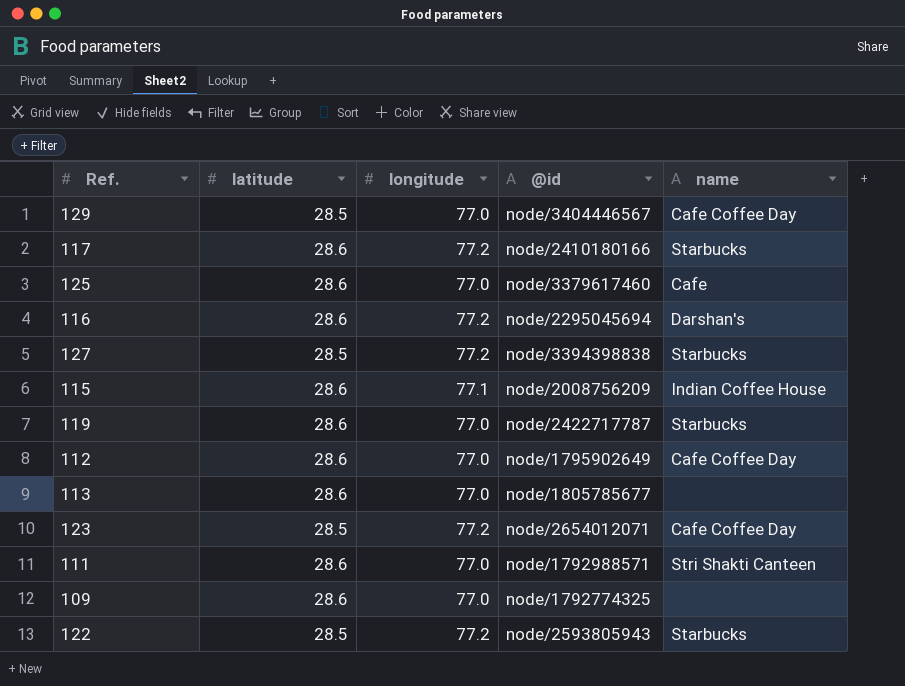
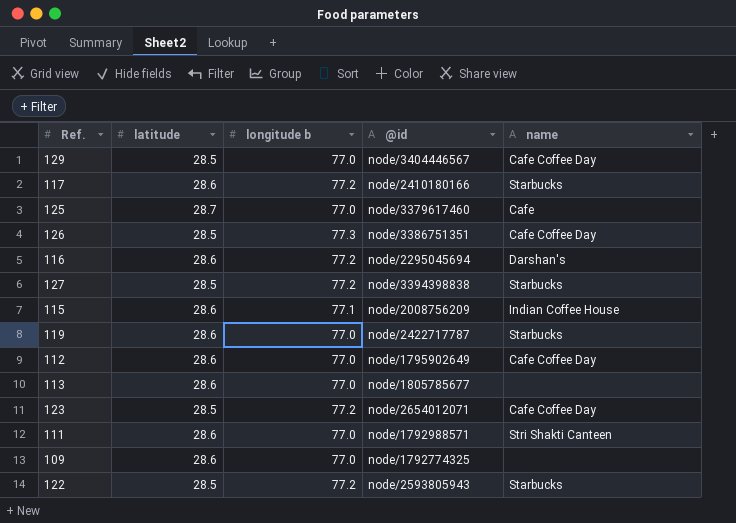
column name: longitude -> longitude b
125 | latitude: 28.6 -> 28.7
row 126: none -> 28.5 | 77.3 | node/3386751351 | Cafe Coffee Day

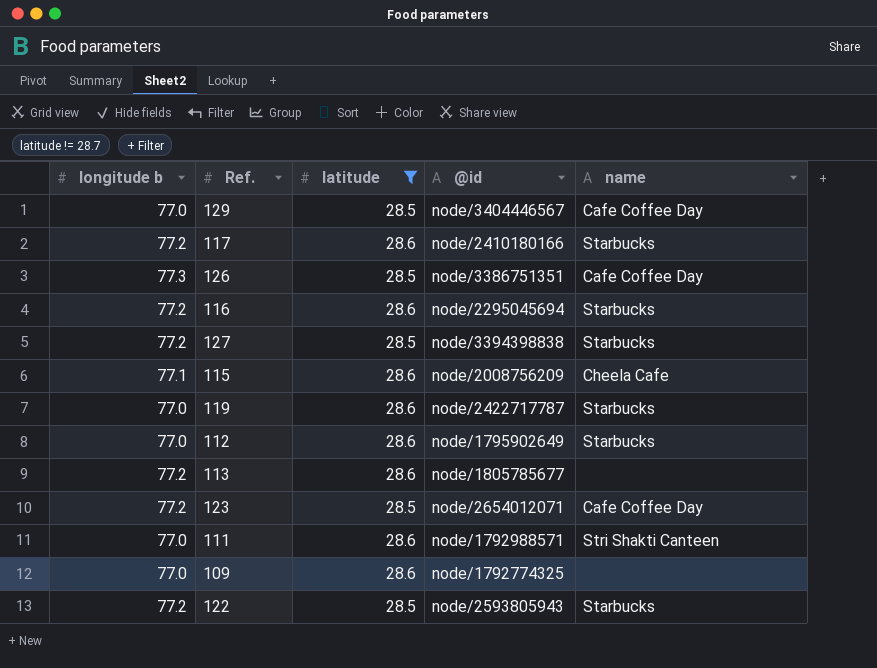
filter: none -> latitude != 28.7
column longitude b | position: 3 -> 1
116 | name: Darshan's -> Starbucks
115 | name: Indian Coffee House -> Cheela Cafe
112 | name: Cafe Coffee Day -> Starbucks
113 | longitude b: 77.0 -> 77.2

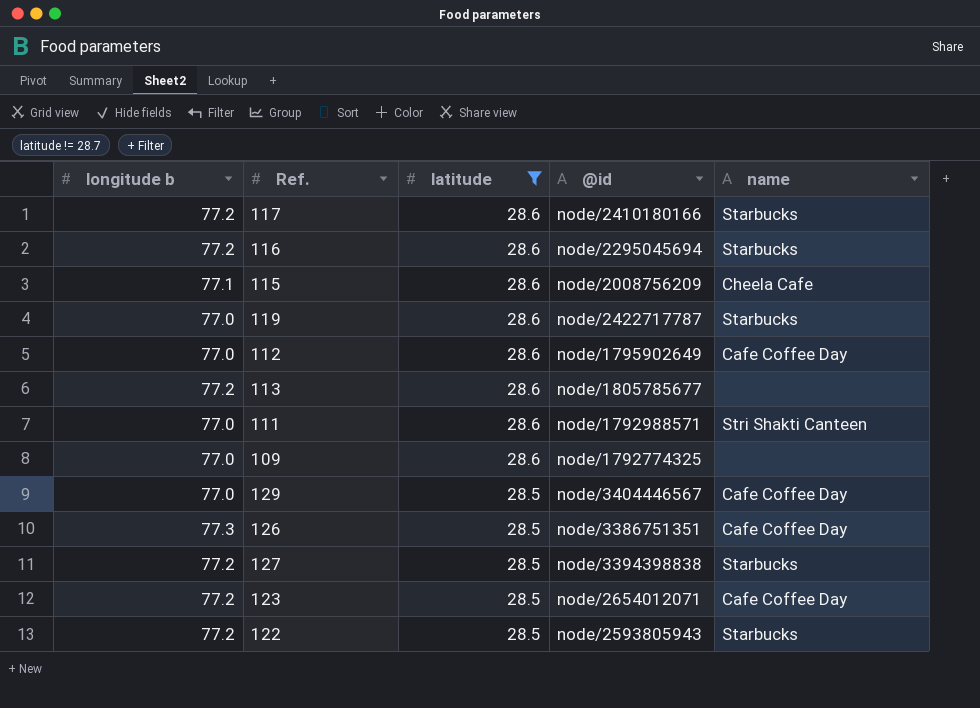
row order: none -> latitude descending
112 | name: Starbucks -> Cafe Coffee Day

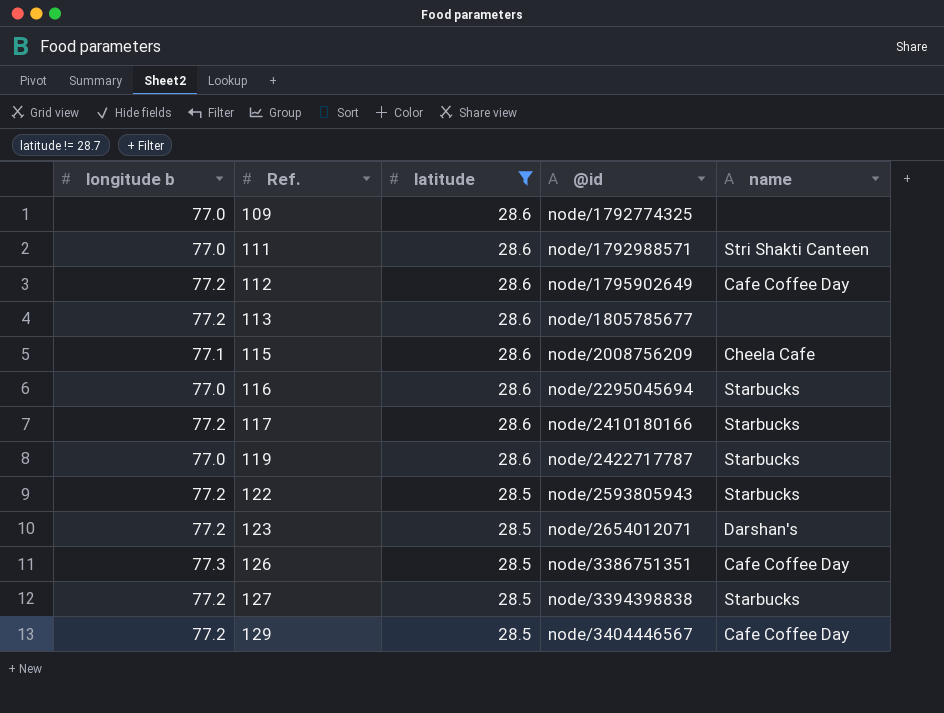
row order: latitude descending -> Ref. ascending
112 | longitude b: 77.0 -> 77.2
116 | longitude b: 77.2 -> 77.0
123 | name: Cafe Coffee Day -> Darshan's
129 | longitude b: 77.0 -> 77.2

